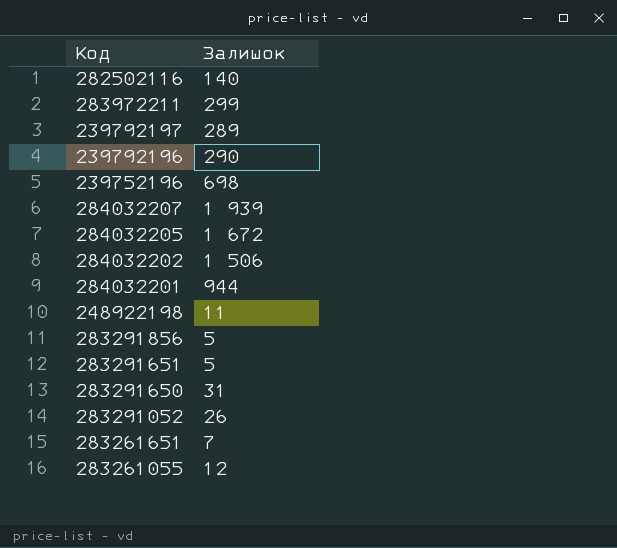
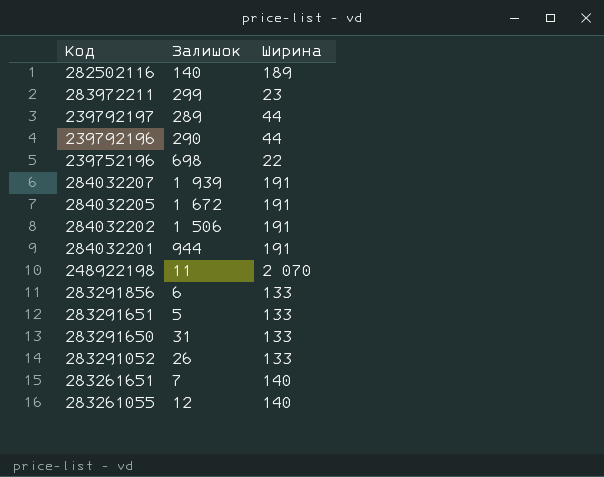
column Ширина | position: none -> 3
283291856 | Залишок: 5 -> 6

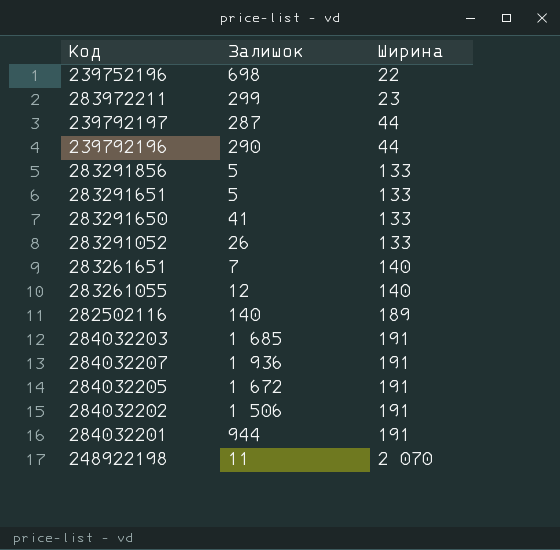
row order: none -> Ширина ascending
239792197 | Залишок: 289 -> 287
283291856 | Залишок: 6 -> 5
283291650 | Залишок: 31 -> 41
row 284032203: none -> 1 685 | 191
284032207 | Залишок: 1 939 -> 1 936

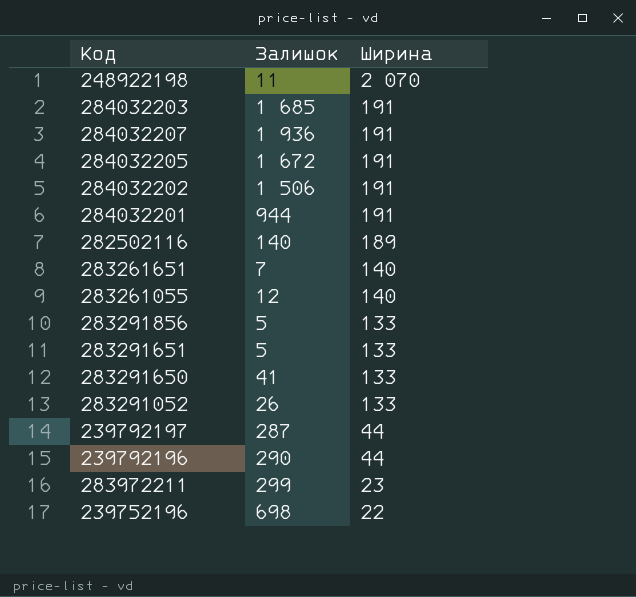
row order: Ширина ascending -> Ширина descending

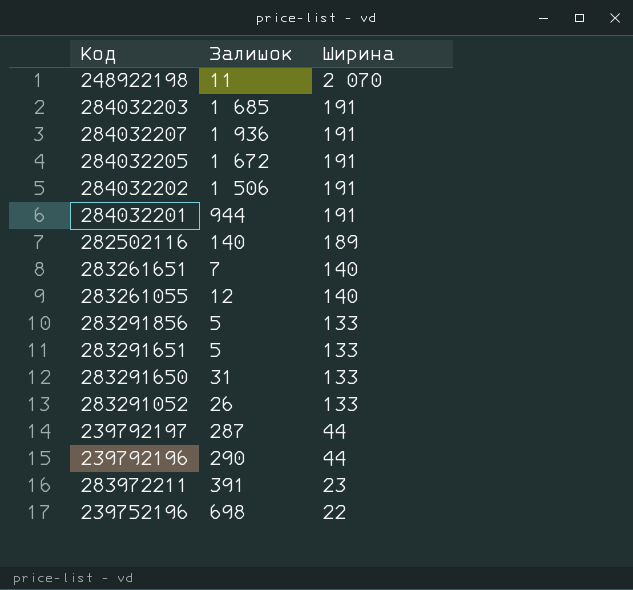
283291650 | Залишок: 41 -> 31
283972211 | Залишок: 299 -> 391

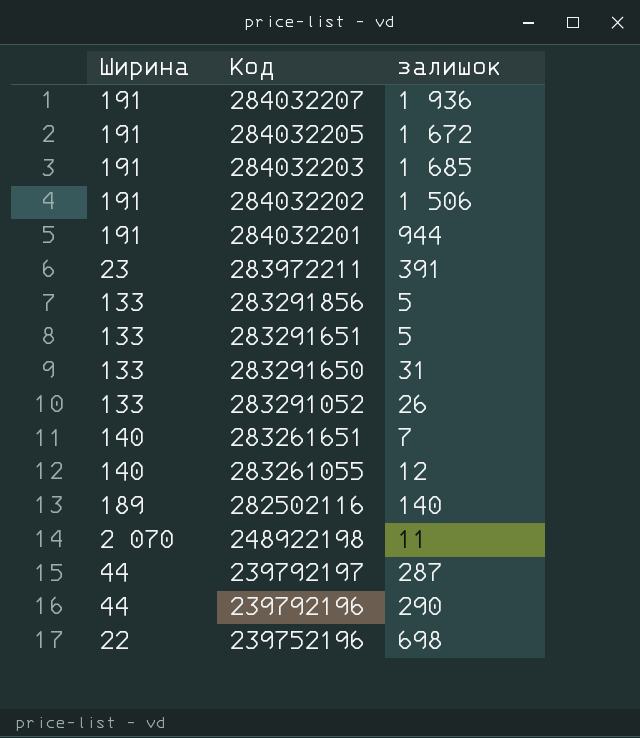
row order: Ширина descending -> Код descending
column Ширина | position: 3 -> 1
column name: Залишок -> залишок

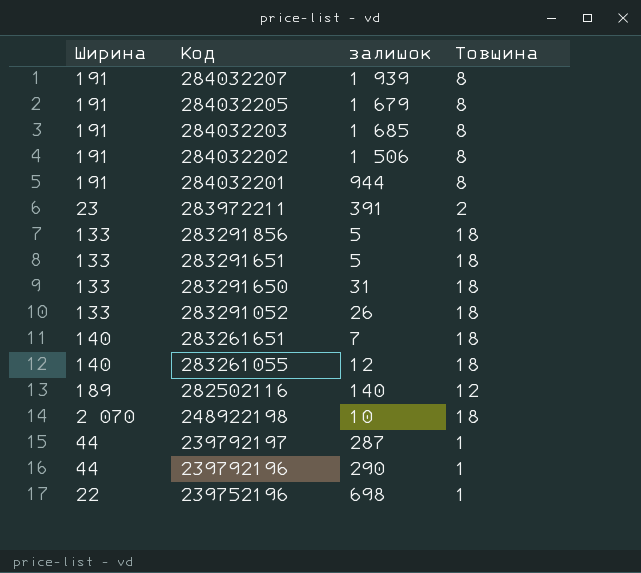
column Товщина | position: none -> 4
284032207 | залишок: 1 936 -> 1 939
284032205 | залишок: 1 672 -> 1 679
248922198 | залишок: 11 -> 10

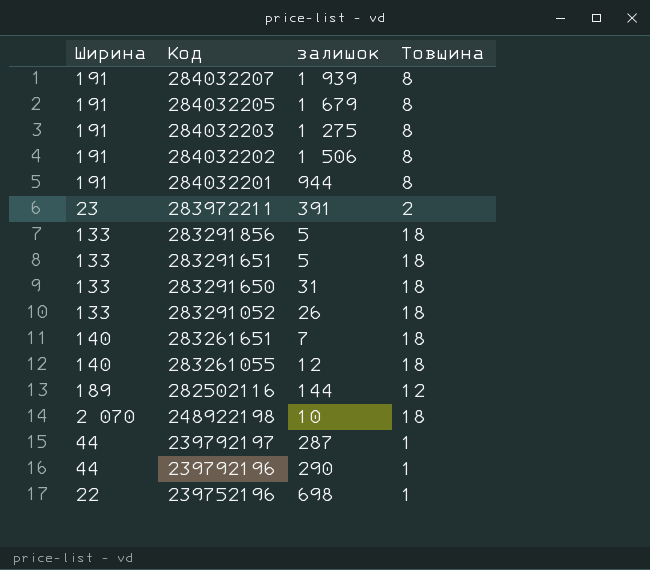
284032203 | залишок: 1 685 -> 1 275
282502116 | залишок: 140 -> 144

